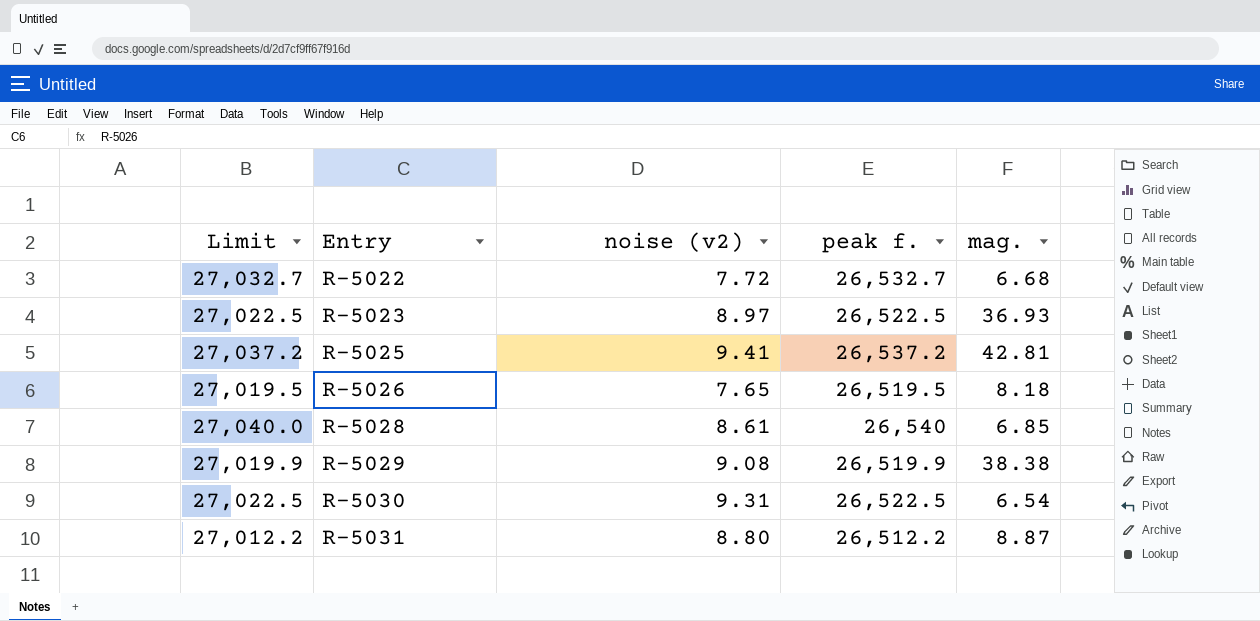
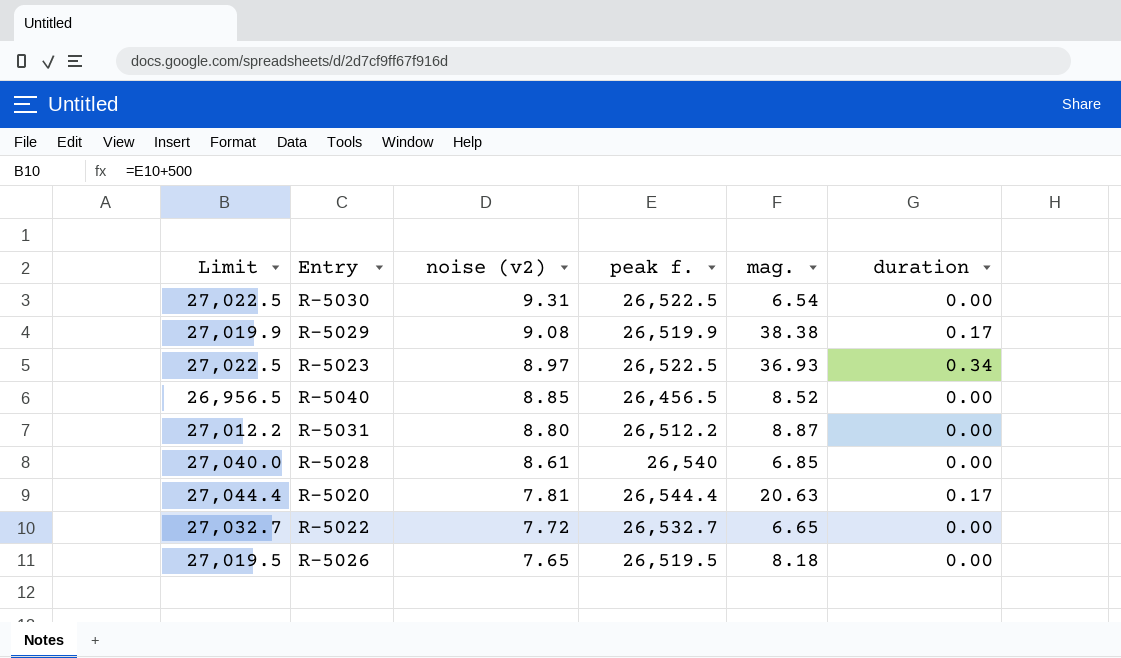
row order: Entry ascending -> noise (v2) descending
column duration | position: none -> 6
row R-5025: 27,037.2 | 9.41 | 26,537.2 | 42.81 -> none
row R-5040: none -> 26,956.5 | 8.85 | 26,456.5 | 8.52 | 0.00
row R-5020: none -> 27,044.4 | 7.81 | 26,544.4 | 20.63 | 0.17
R-5022 | mag.: 6.68 -> 6.65

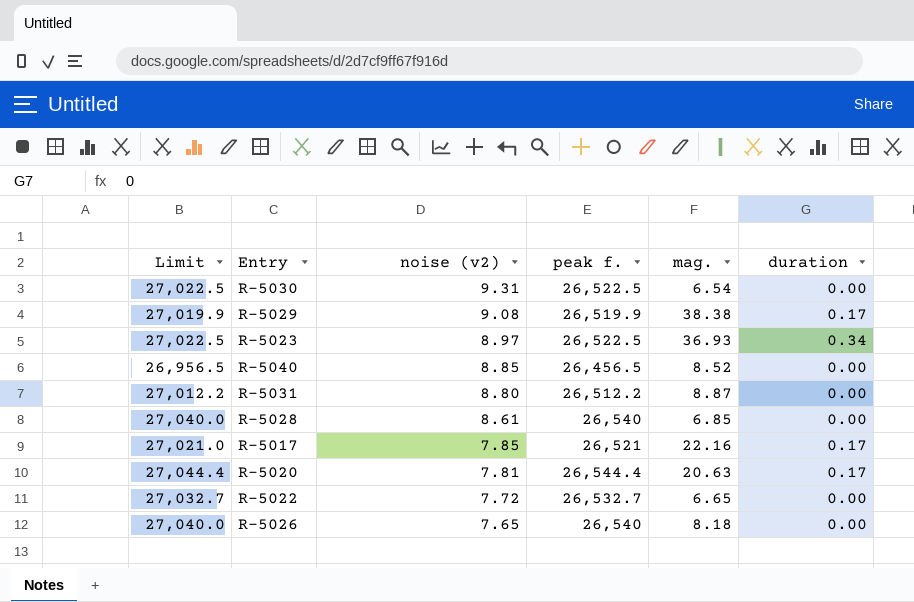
row R-5017: none -> 27,021.0 | 7.85 | 26,521 | 22.16 | 0.17
R-5026 | Limit: 27,019.5 -> 27,040.0
R-5026 | peak f.: 26,519.5 -> 26,540

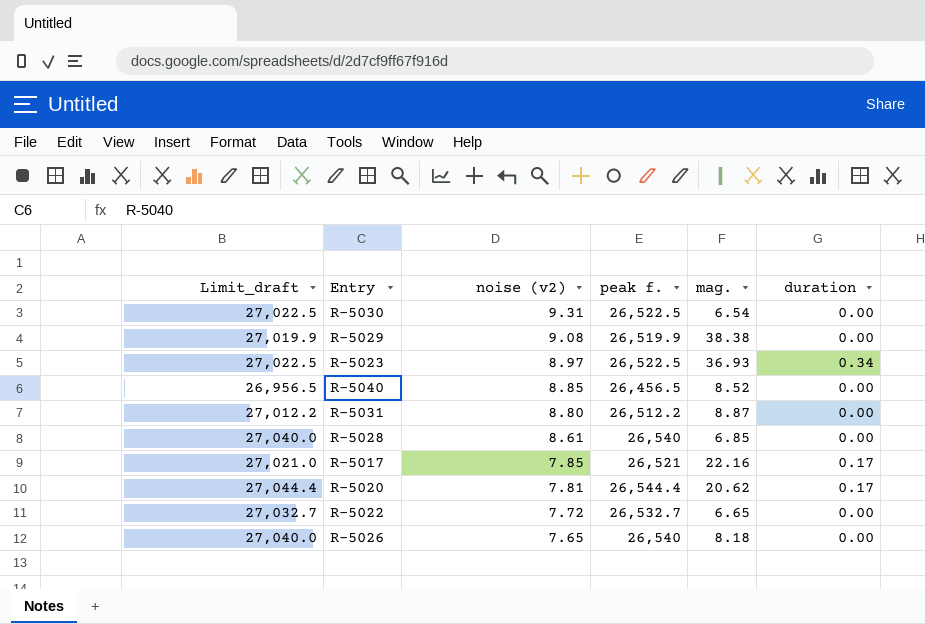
column name: Limit -> Limit_draft
R-5029 | duration: 0.17 -> 0.00
R-5020 | mag.: 20.63 -> 20.62

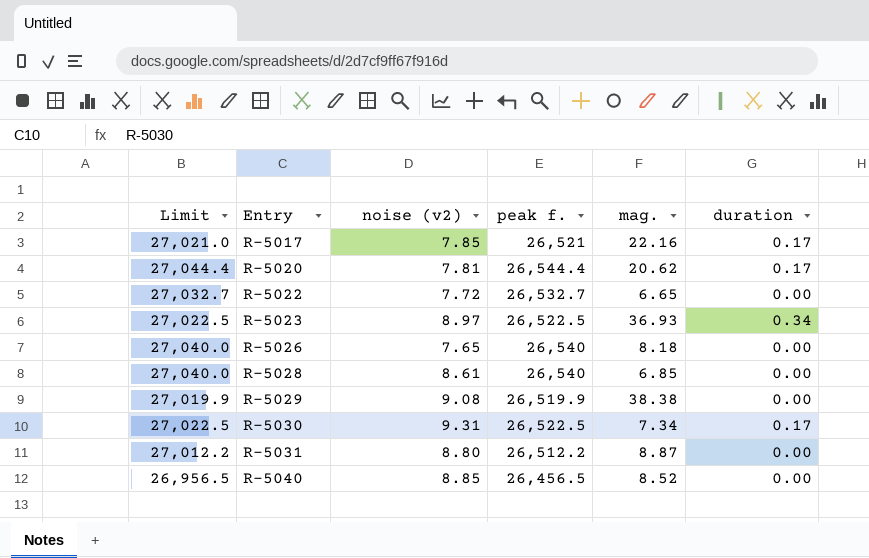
row order: noise (v2) descending -> Entry ascending
column name: Limit_draft -> Limit
R-5030 | mag.: 6.54 -> 7.34
R-5030 | duration: 0.00 -> 0.17

